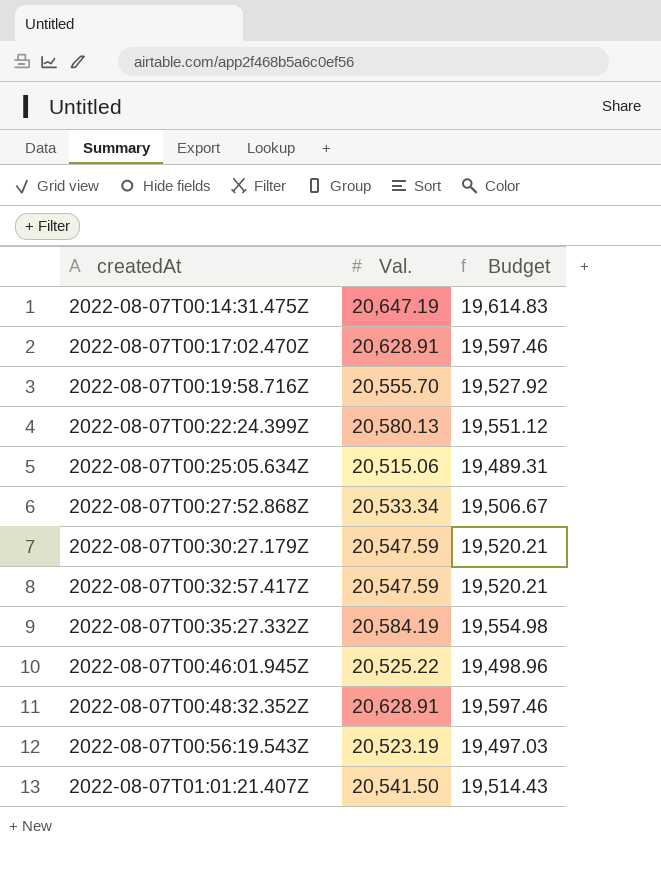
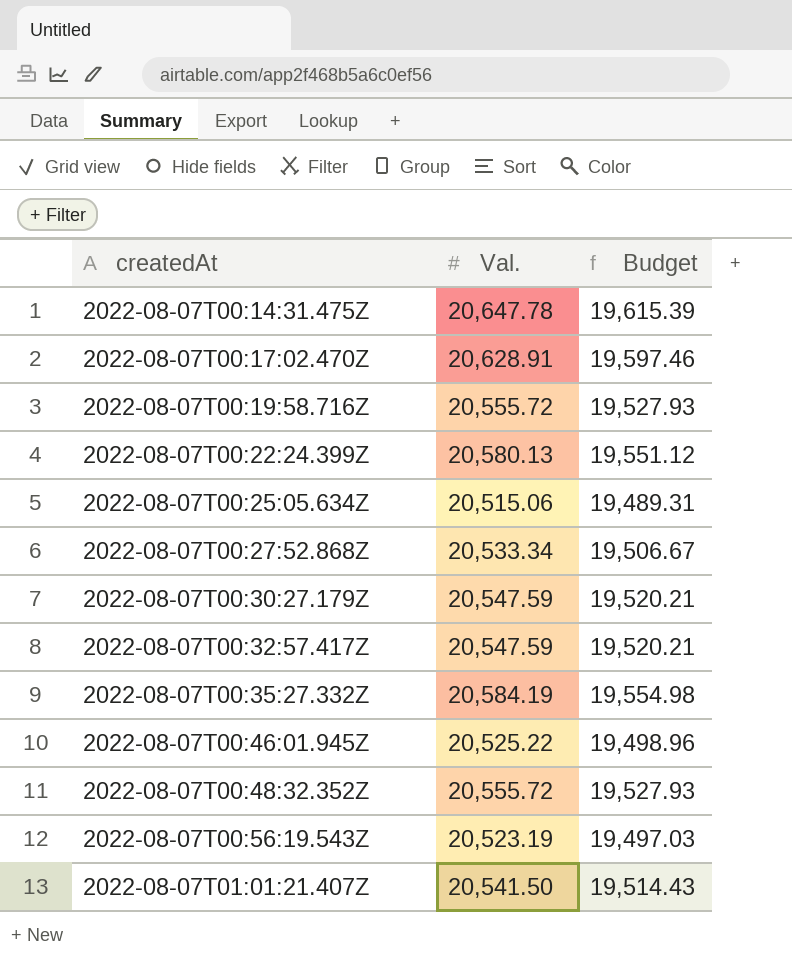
2022-08-07T00:14:31.475Z | Val.: 20,647.19 -> 20,647.78
2022-08-07T00:14:31.475Z | Budget: 19,614.83 -> 19,615.39
2022-08-07T00:19:58.716Z | Val.: 20,555.70 -> 20,555.72
2022-08-07T00:19:58.716Z | Budget: 19,527.92 -> 19,527.93
2022-08-07T00:48:32.352Z | Val.: 20,628.91 -> 20,555.72
2022-08-07T00:48:32.352Z | Budget: 19,597.46 -> 19,527.93

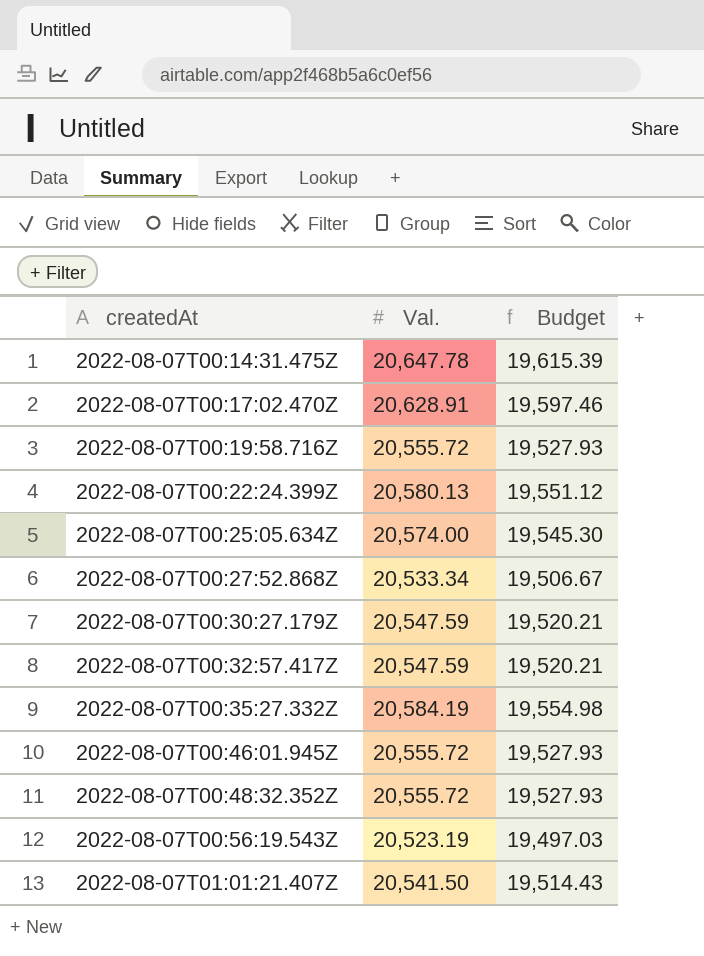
2022-08-07T00:25:05.634Z | Val.: 20,515.06 -> 20,574.00
2022-08-07T00:25:05.634Z | Budget: 19,489.31 -> 19,545.30
2022-08-07T00:46:01.945Z | Val.: 20,525.22 -> 20,555.72
2022-08-07T00:46:01.945Z | Budget: 19,498.96 -> 19,527.93

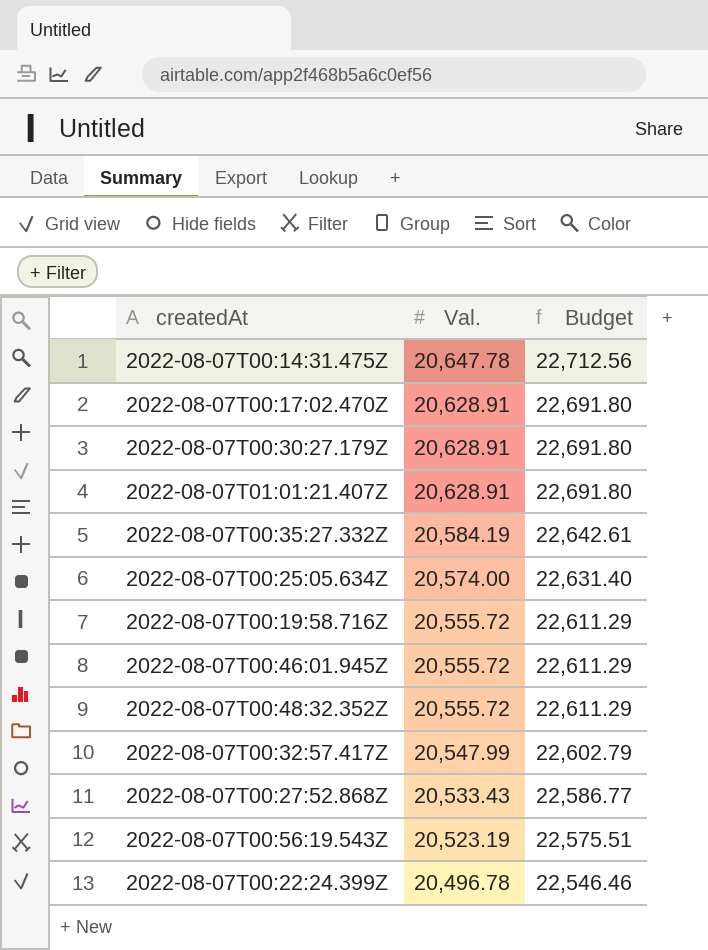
row order: createdAt ascending -> Val. descending
column Budget | formula: [Val.] * 0.95 -> [Val.] * 1.1
2022-08-07T00:30:27.179Z | Val.: 20,547.59 -> 20,628.91
2022-08-07T01:01:21.407Z | Val.: 20,541.50 -> 20,628.91
2022-08-07T00:32:57.417Z | Val.: 20,547.59 -> 20,547.99
2022-08-07T00:27:52.868Z | Val.: 20,533.34 -> 20,533.43
2022-08-07T00:22:24.399Z | Val.: 20,580.13 -> 20,496.78

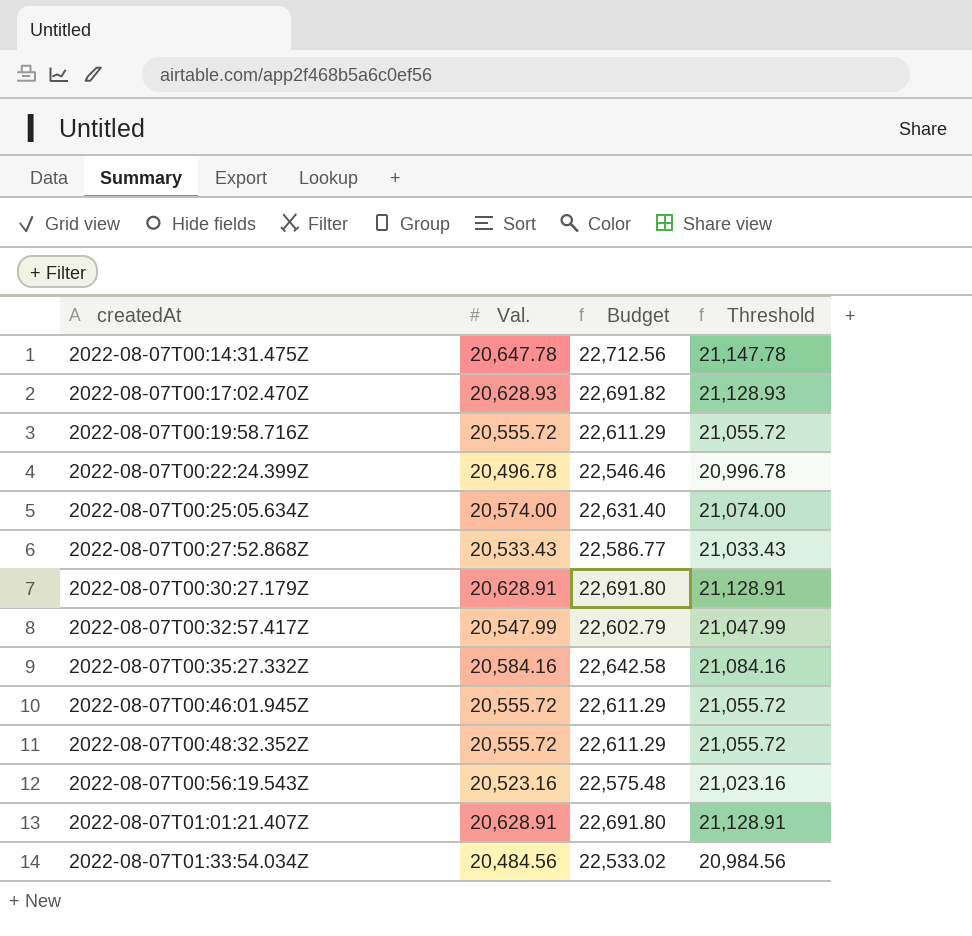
row order: Val. descending -> createdAt ascending
column Threshold | formula: none -> [Val.] + 500
2022-08-07T00:17:02.470Z | Val.: 20,628.91 -> 20,628.93
2022-08-07T00:17:02.470Z | Budget: 22,691.80 -> 22,691.82
2022-08-07T00:35:27.332Z | Val.: 20,584.19 -> 20,584.16
2022-08-07T00:35:27.332Z | Budget: 22,642.61 -> 22,642.58
2022-08-07T00:56:19.543Z | Val.: 20,523.19 -> 20,523.16
2022-08-07T00:56:19.543Z | Budget: 22,575.51 -> 22,575.48
row 2022-08-07T01:33:54.034Z: none -> 20,484.56 | 22,533.02 | 20,984.56

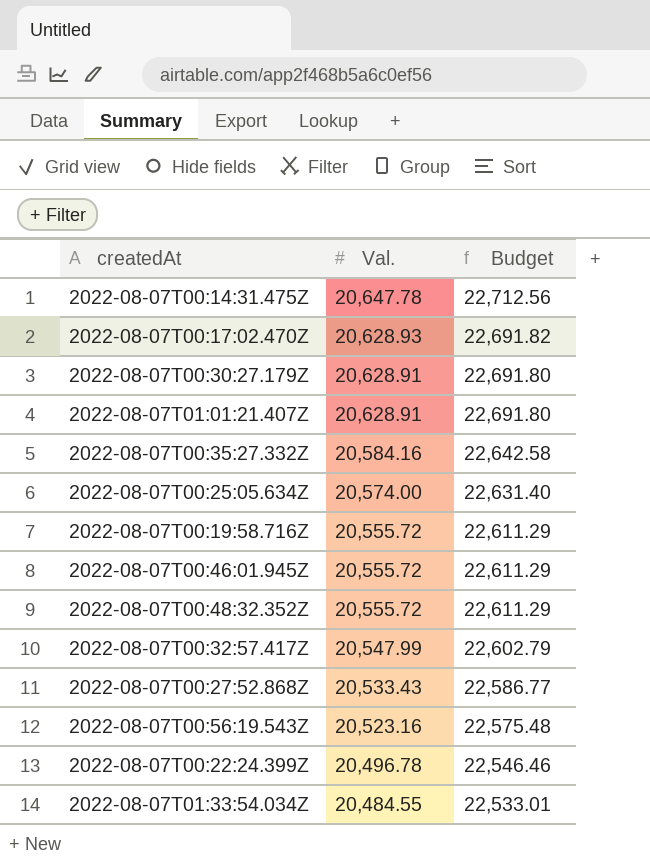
row order: createdAt ascending -> Val. descending
column Threshold | formula: [Val.] + 500 -> none
2022-08-07T01:33:54.034Z | Val.: 20,484.56 -> 20,484.55
2022-08-07T01:33:54.034Z | Budget: 22,533.02 -> 22,533.01

